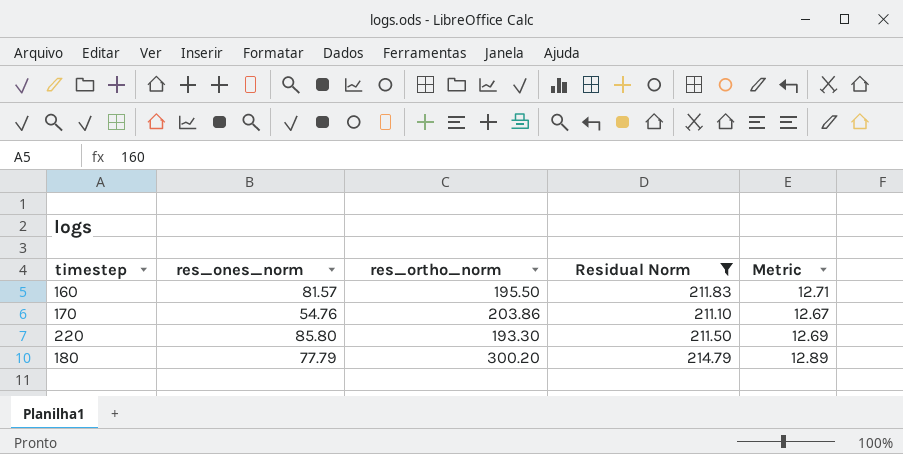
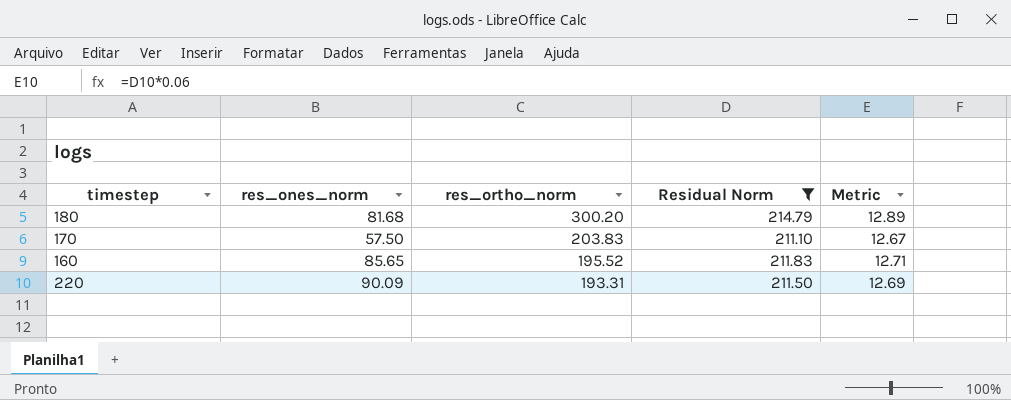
row order: none -> res_ortho_norm descending
180 | res_ones_norm: 77.79 -> 81.68
170 | res_ones_norm: 54.76 -> 57.50
170 | res_ortho_norm: 203.86 -> 203.83
160 | res_ones_norm: 81.57 -> 85.65
160 | res_ortho_norm: 195.50 -> 195.52
220 | res_ones_norm: 85.80 -> 90.09
220 | res_ortho_norm: 193.30 -> 193.31

